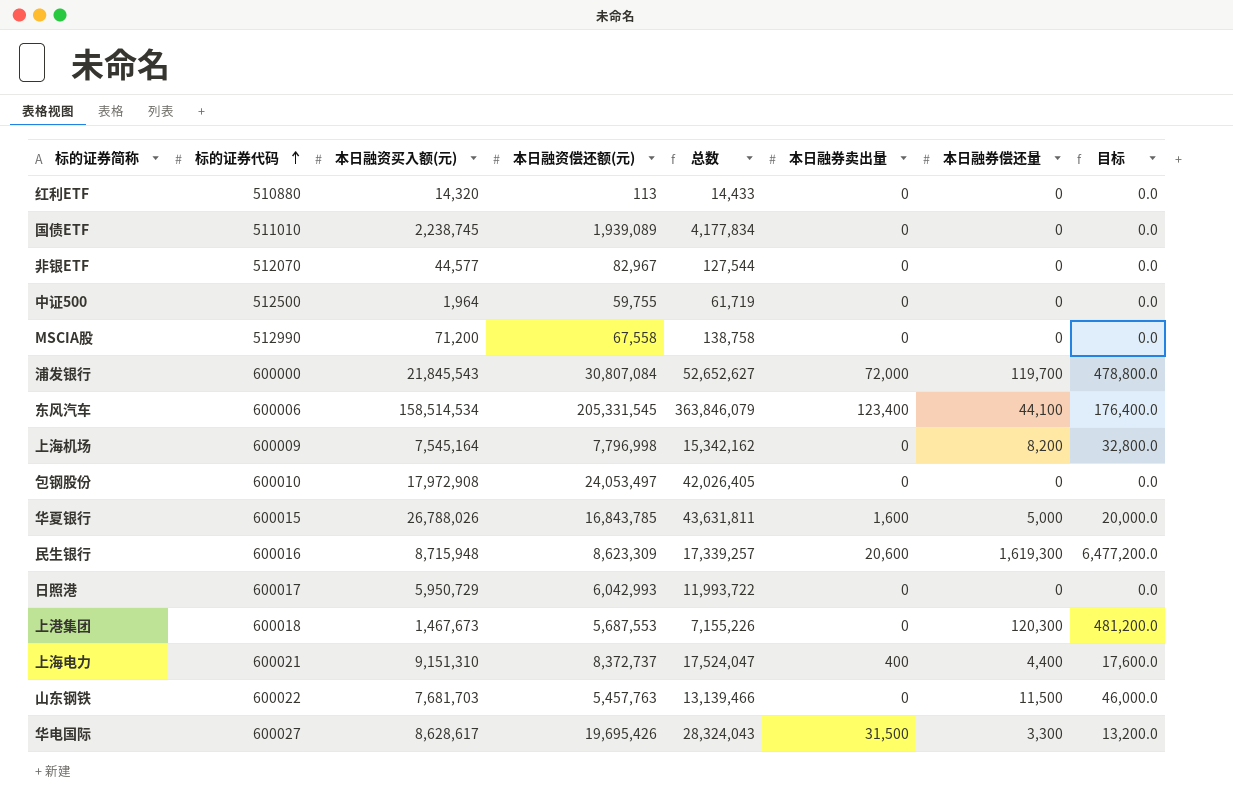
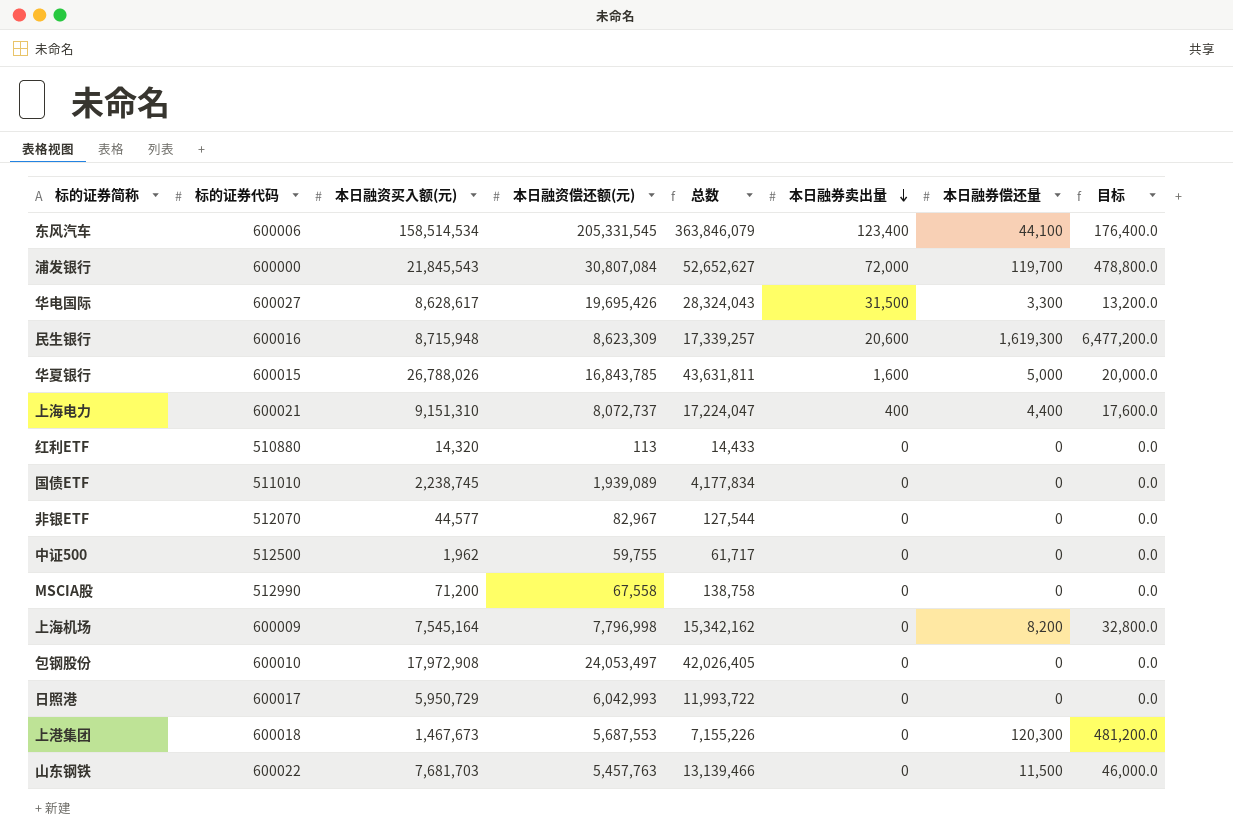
row order: 标的证券代码 ascending -> 本日融券卖出量 descending
上海电力 | 本日融资偿还额(元): 8,372,737 -> 8,072,737
上海电力 | 总数: 17,524,047 -> 17,224,047
中证500 | 本日融资买入额(元): 1,964 -> 1,962
中证500 | 总数: 61,719 -> 61,717

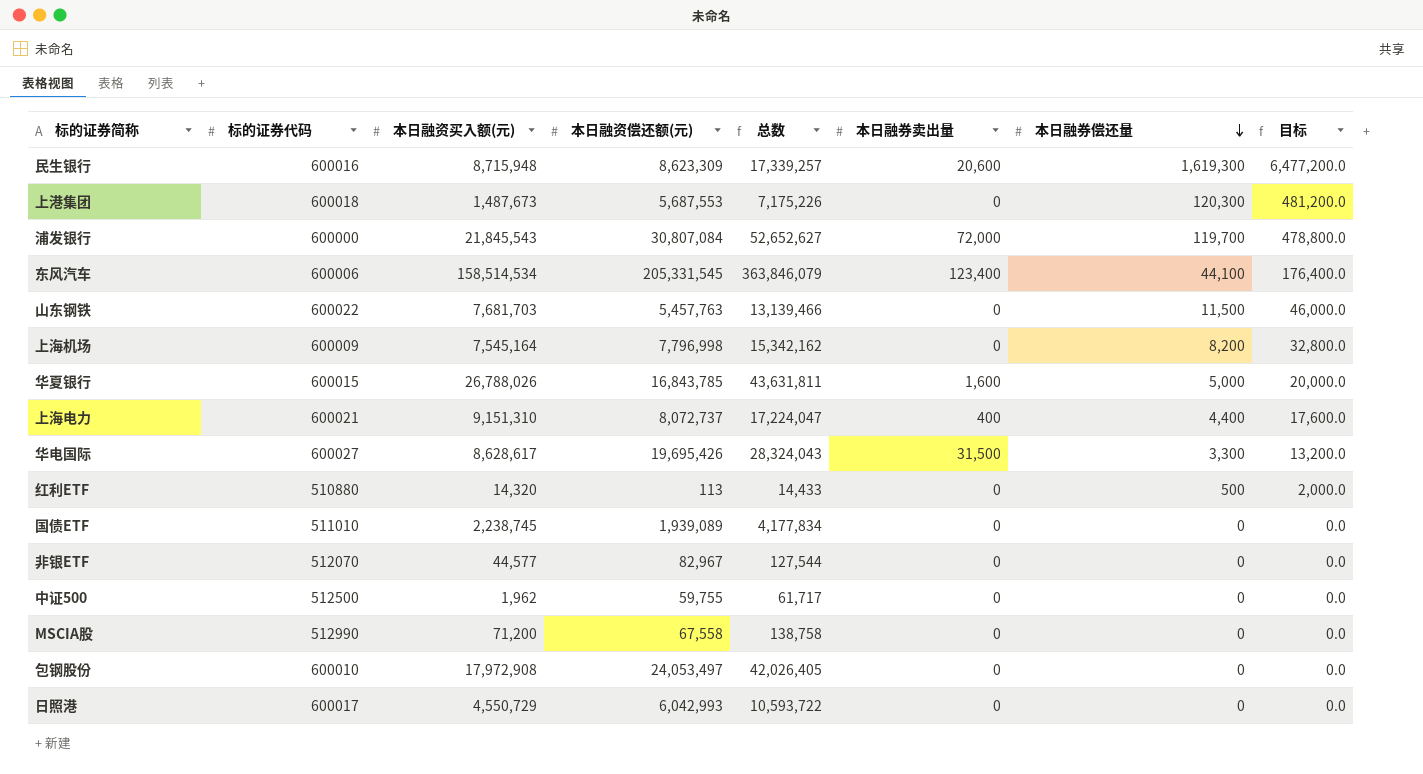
row order: 本日融券卖出量 descending -> 本日融券偿还量 descending
上港集团 | 本日融资买入额(元): 1,467,673 -> 1,487,673
上港集团 | 总数: 7,155,226 -> 7,175,226
红利ETF | 本日融券偿还量: 0 -> 500
红利ETF | 目标: 0.0 -> 2,000.0
日照港 | 本日融资买入额(元): 5,950,729 -> 4,550,729
日照港 | 总数: 11,993,722 -> 10,593,722

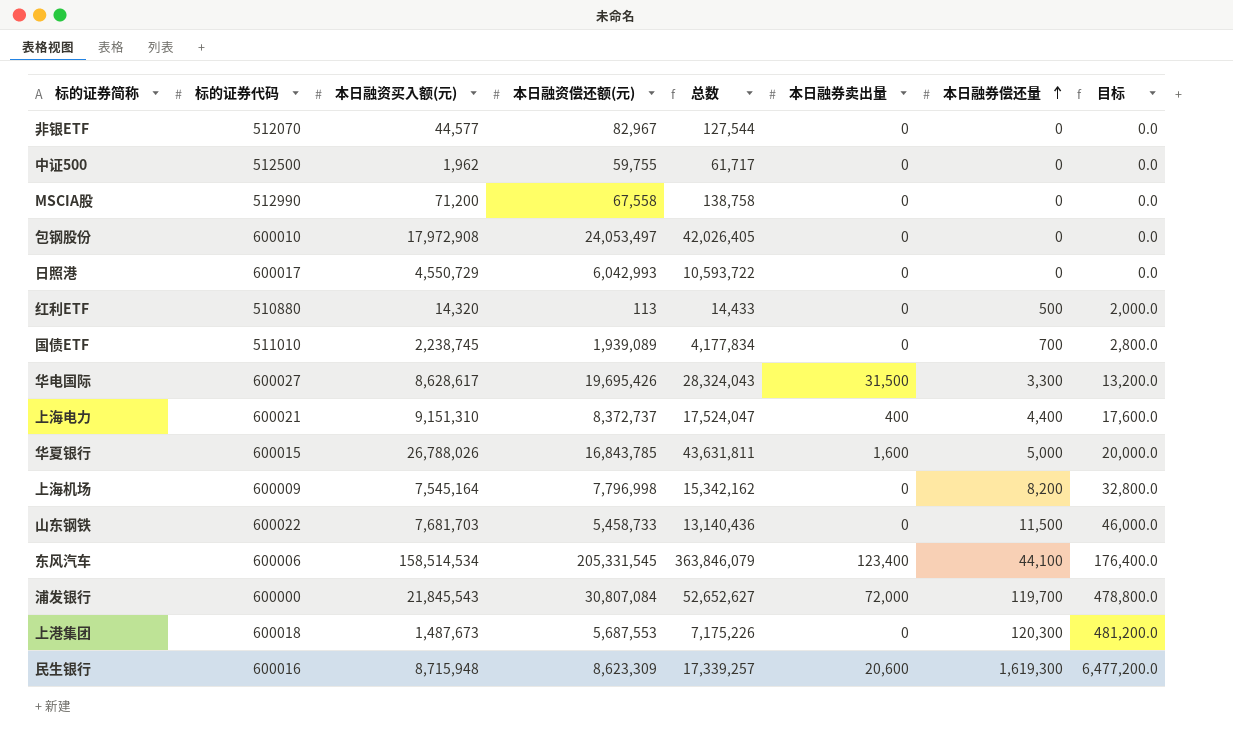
row order: 本日融券偿还量 descending -> 本日融券偿还量 ascending
国债ETF | 本日融券偿还量: 0 -> 700
国债ETF | 目标: 0.0 -> 2,800.0
上海电力 | 本日融资偿还额(元): 8,072,737 -> 8,372,737
上海电力 | 总数: 17,224,047 -> 17,524,047
山东钢铁 | 本日融资偿还额(元): 5,457,763 -> 5,458,733
山东钢铁 | 总数: 13,139,466 -> 13,140,436

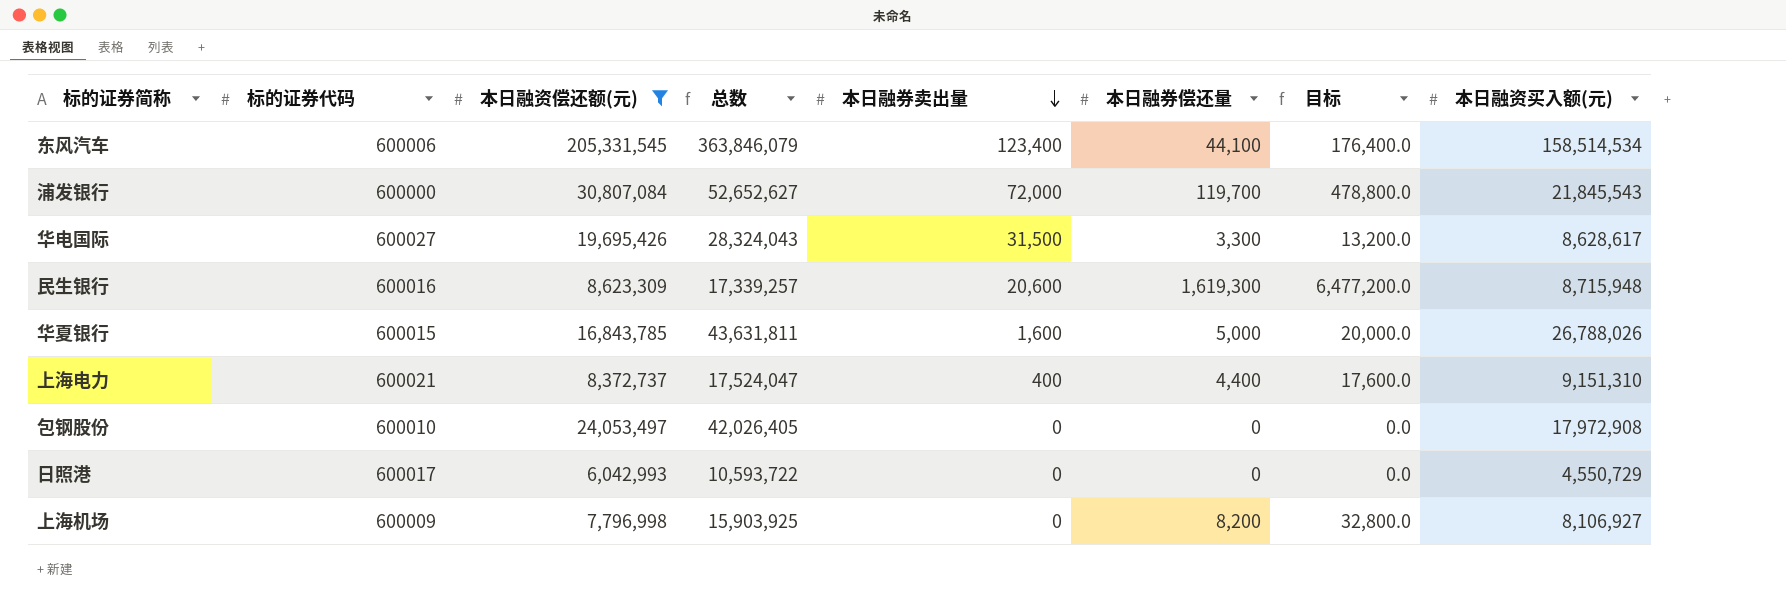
filter: none -> 本日融资偿还额(元) >= 6,042,993
row order: 本日融券偿还量 ascending -> 本日融券卖出量 descending
column 本日融资买入额(元) | position: 3 -> 8
上海机场 | 总数: 15,342,162 -> 15,903,925
上海机场 | 本日融资买入额(元): 7,545,164 -> 8,106,927

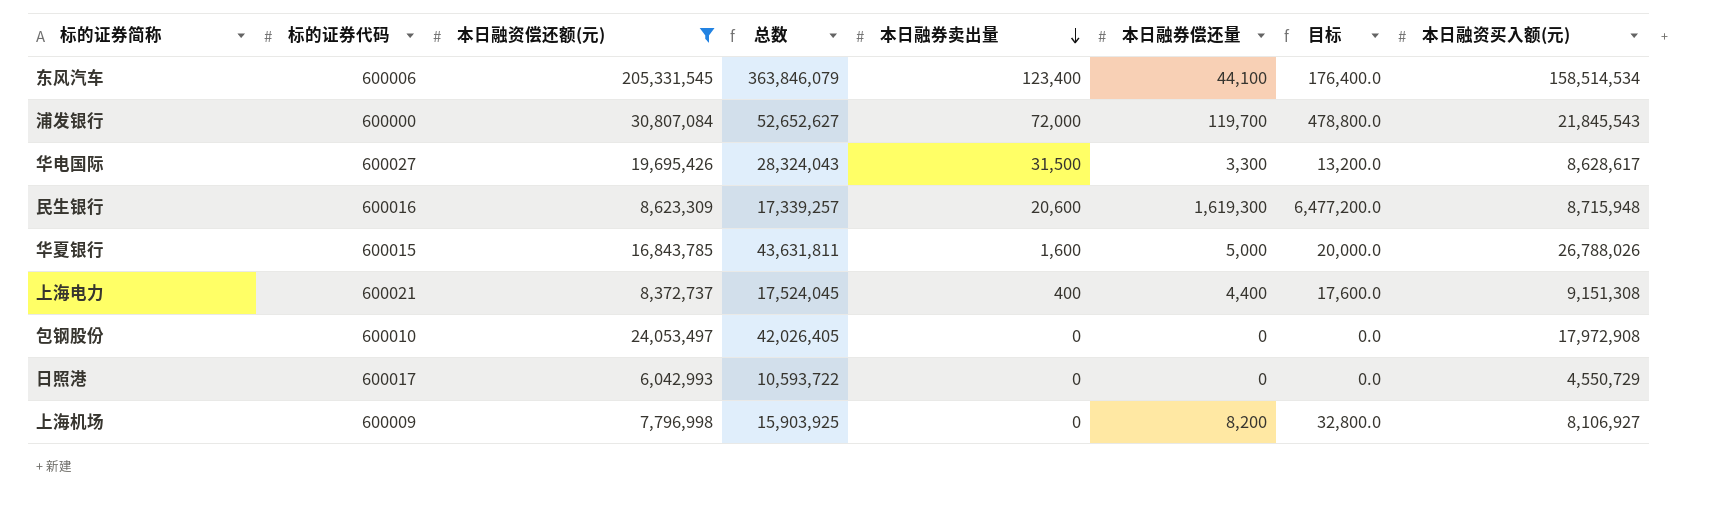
上海电力 | 总数: 17,524,047 -> 17,524,045
上海电力 | 本日融资买入额(元): 9,151,310 -> 9,151,308

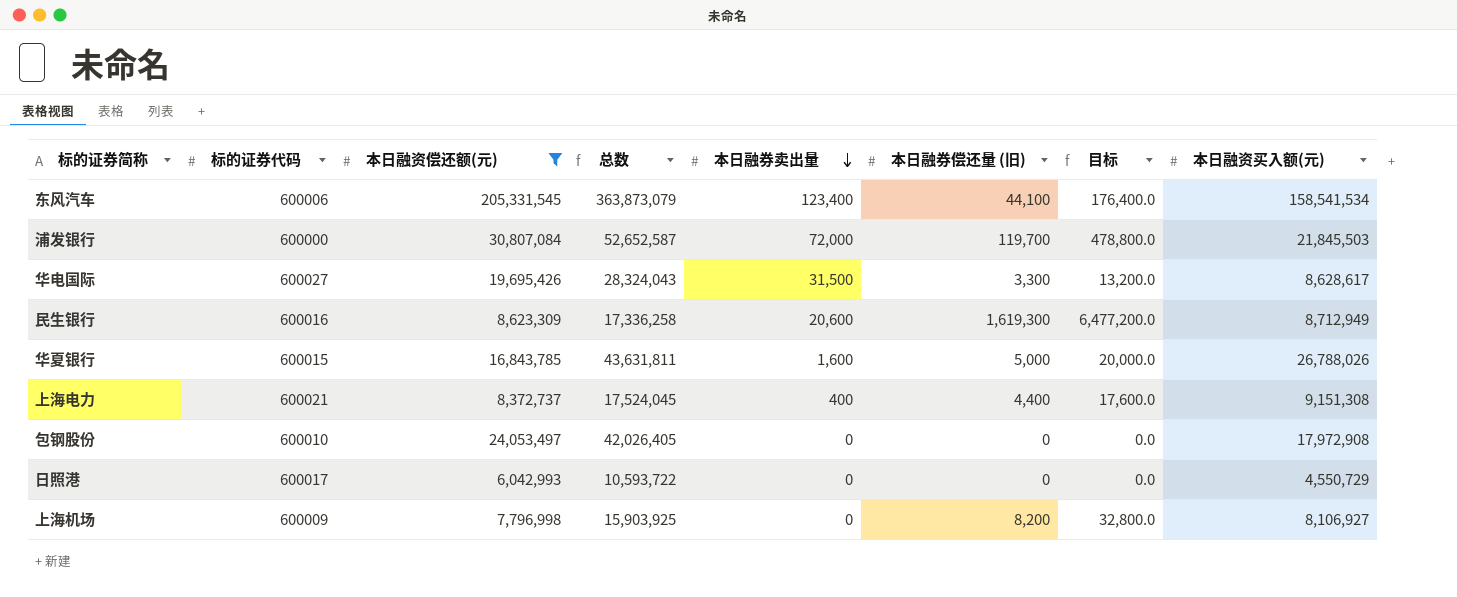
column name: 本日融券偿还量 -> 本日融券偿还量 (旧)
东风汽车 | 总数: 363,846,079 -> 363,873,079
东风汽车 | 本日融资买入额(元): 158,514,534 -> 158,541,534
浦发银行 | 总数: 52,652,627 -> 52,652,587
浦发银行 | 本日融资买入额(元): 21,845,543 -> 21,845,503
民生银行 | 总数: 17,339,257 -> 17,336,258
民生银行 | 本日融资买入额(元): 8,715,948 -> 8,712,949

